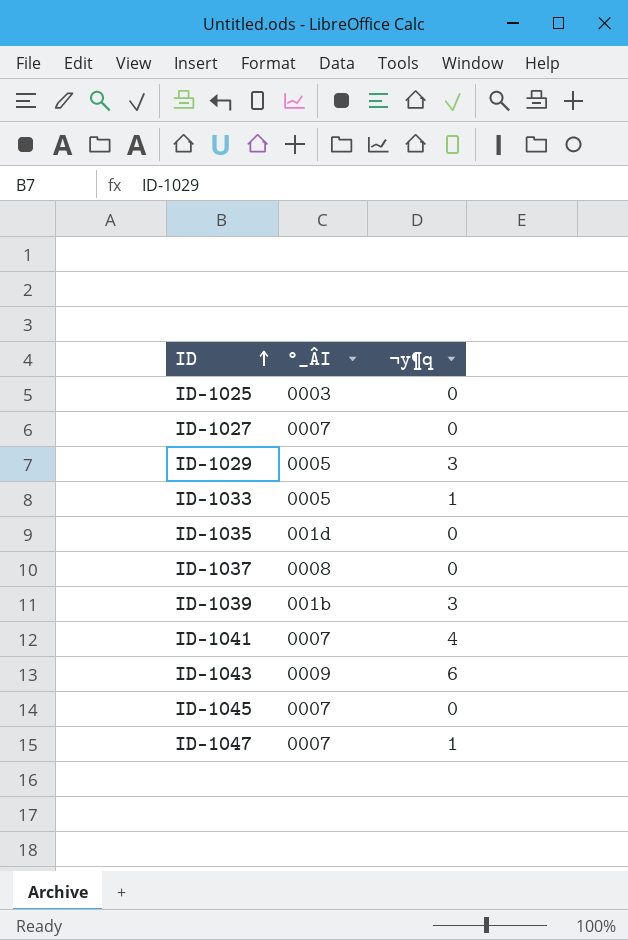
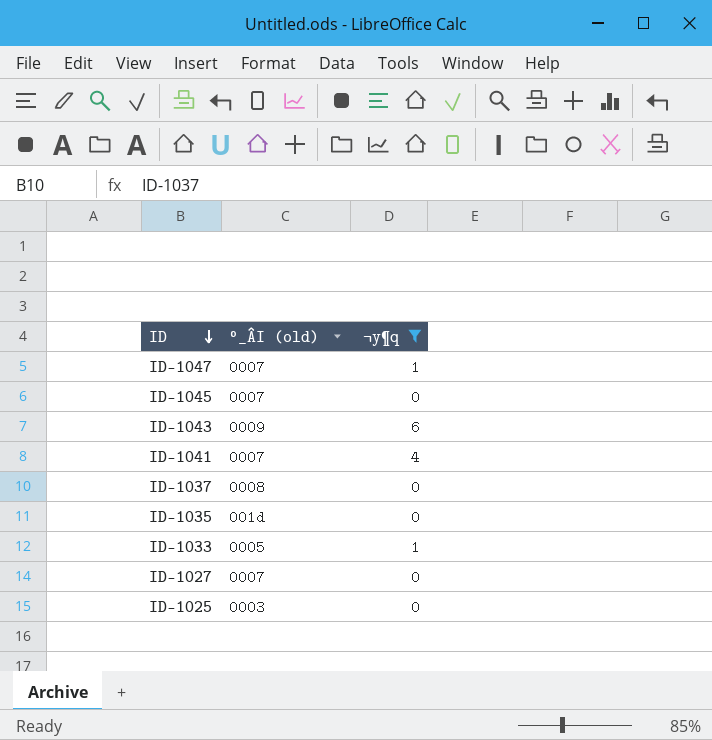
filter: none -> ¬y¶q != 3
row order: ID ascending -> ID descending
column name: °_ÂI -> °_ÂI (old)

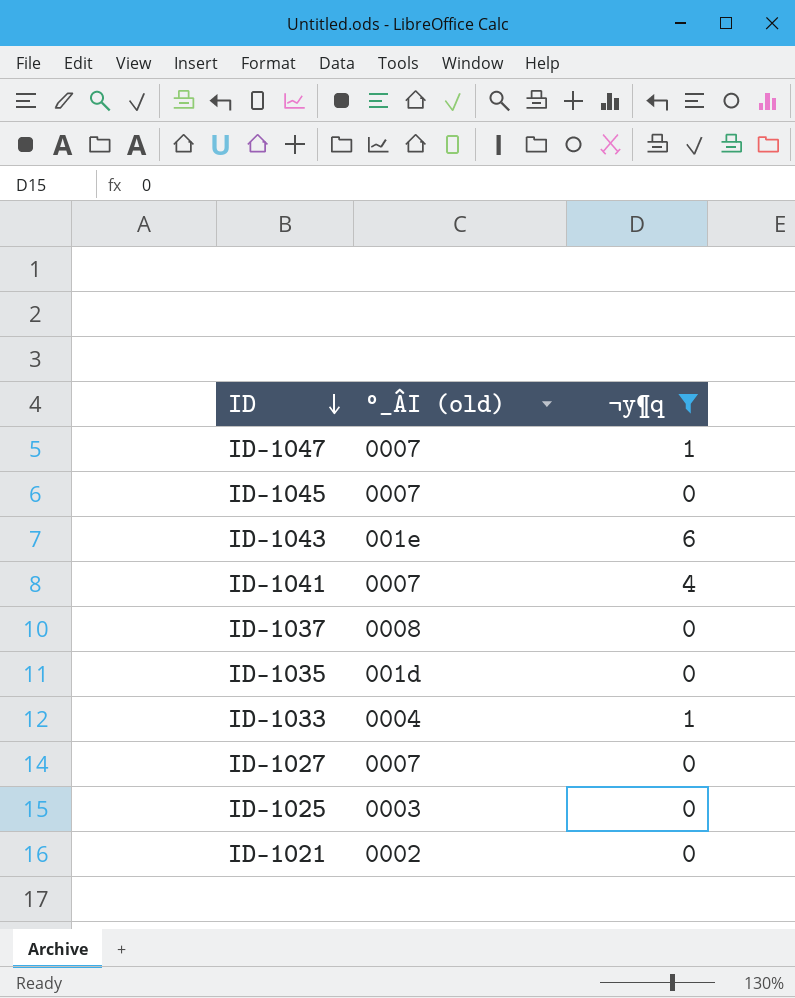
ID-1043 | °_ÂI (old): 0009 -> 001e
ID-1033 | °_ÂI (old): 0005 -> 0004
row ID-1021: none -> 0002 | 0

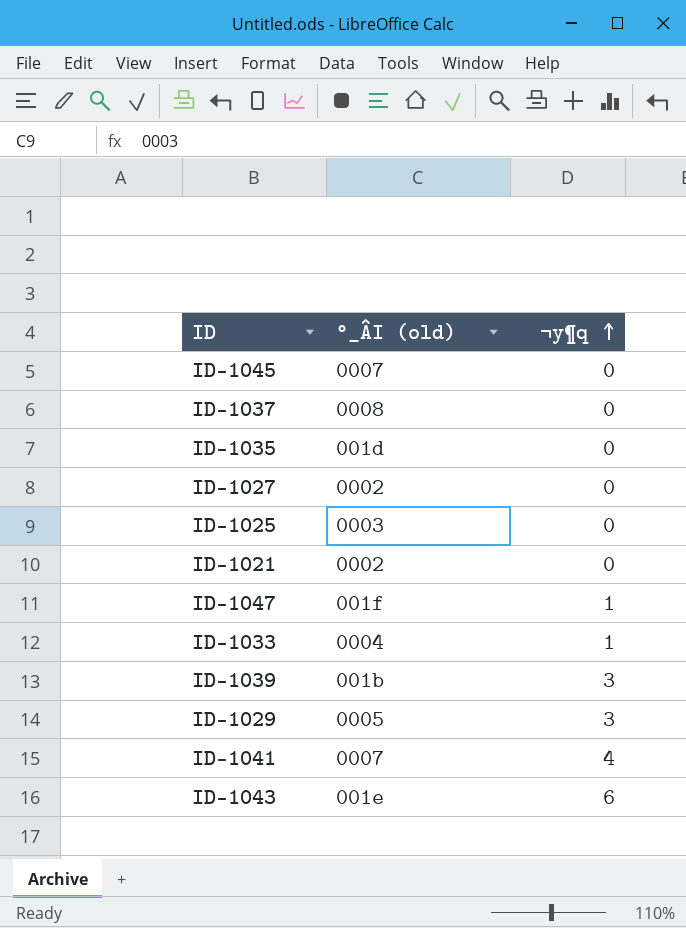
filter: ¬y¶q != 3 -> none
row order: ID descending -> ¬y¶q ascending
ID-1027 | °_ÂI (old): 0007 -> 0002
ID-1047 | °_ÂI (old): 0007 -> 001f

